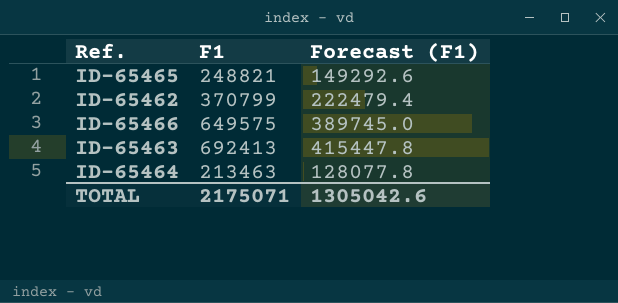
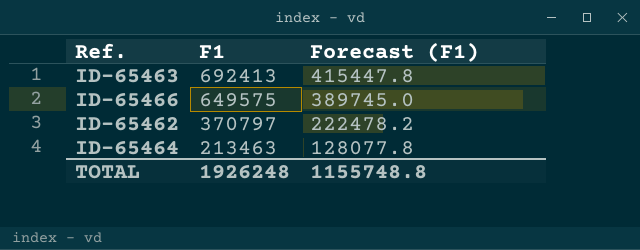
row order: none -> F1 descending
row ID-65465: 248821 | 149292.6 -> none
ID-65462 | F1: 370799 -> 370797
ID-65462 | Forecast (F1): 222479.4 -> 222478.2
TOTAL | F1: 2175071 -> 1926248
TOTAL | Forecast (F1): 1305042.6 -> 1155748.8

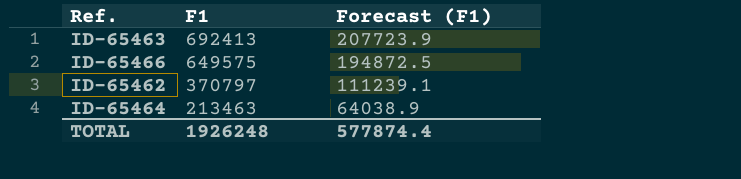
column Forecast (F1) | formula: [F1] * 0.6 -> [F1] * 0.3
TOTAL | Forecast (F1): 1155748.8 -> 577874.4

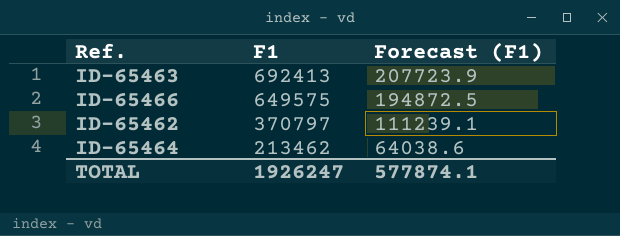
ID-65464 | F1: 213463 -> 213462
ID-65464 | Forecast (F1): 64038.9 -> 64038.6
TOTAL | F1: 1926248 -> 1926247
TOTAL | Forecast (F1): 577874.4 -> 577874.1

